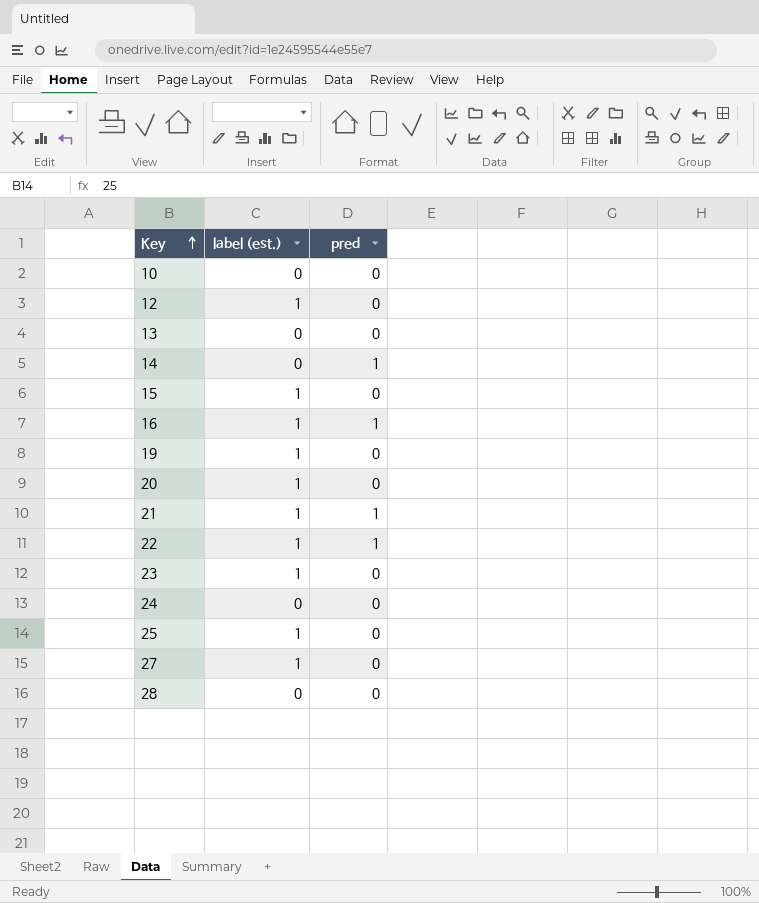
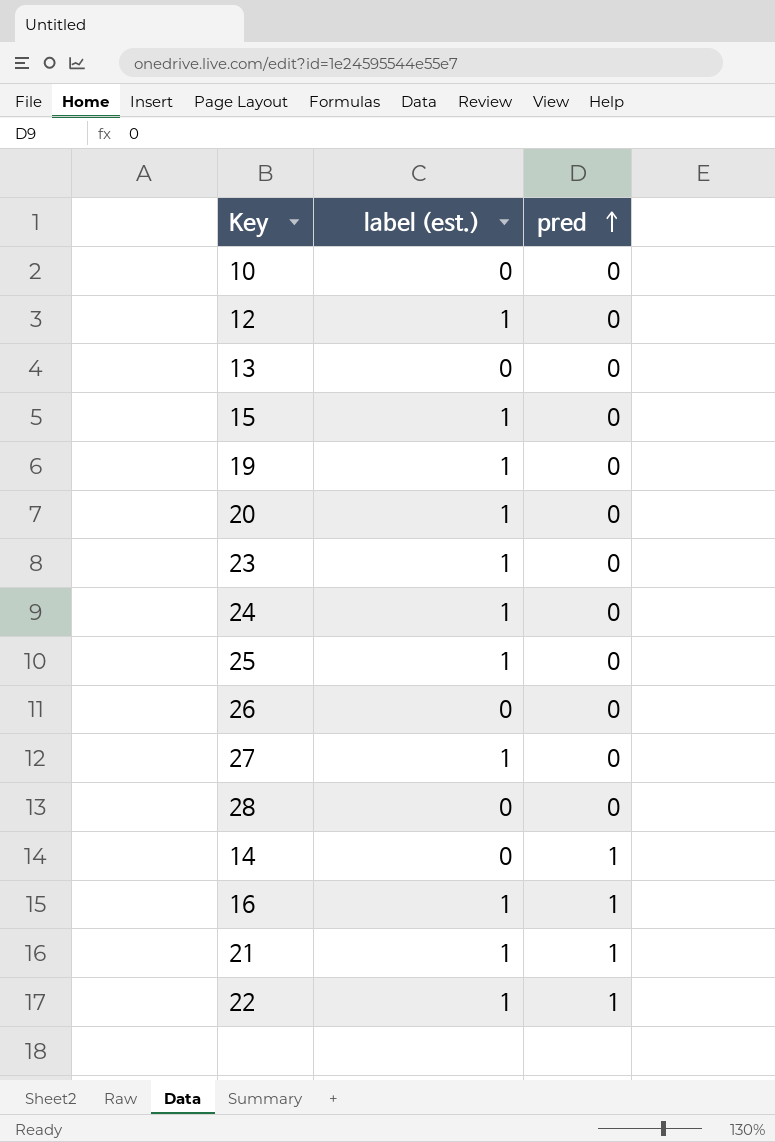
row order: Key ascending -> pred ascending
24 | label (est.): 0 -> 1
row 26: none -> 0 | 0

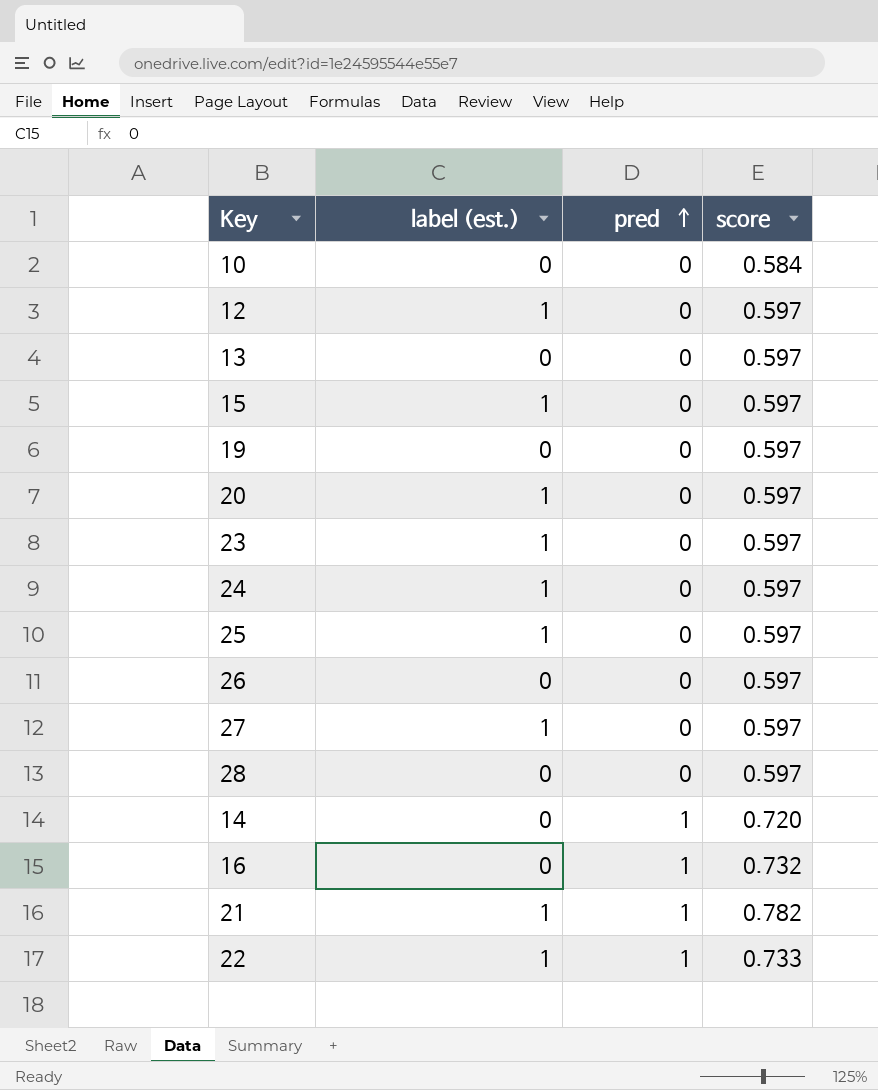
column score | position: none -> 4
19 | label (est.): 1 -> 0
16 | label (est.): 1 -> 0

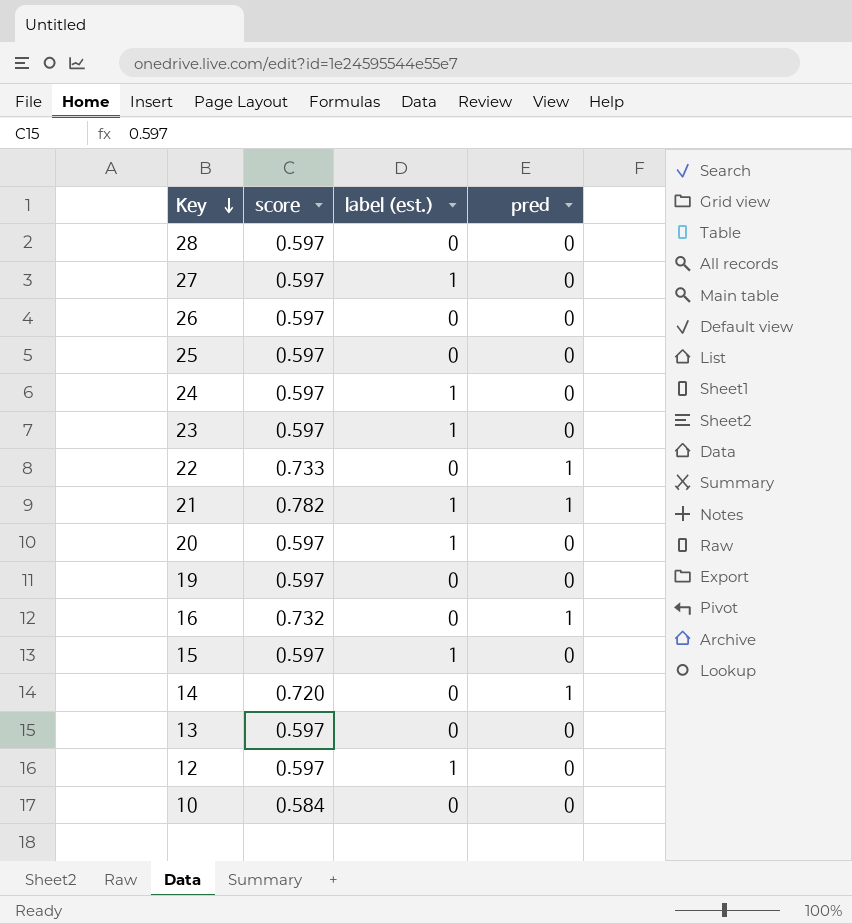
row order: pred ascending -> Key descending
column score | position: 4 -> 2
25 | label (est.): 1 -> 0
22 | label (est.): 1 -> 0

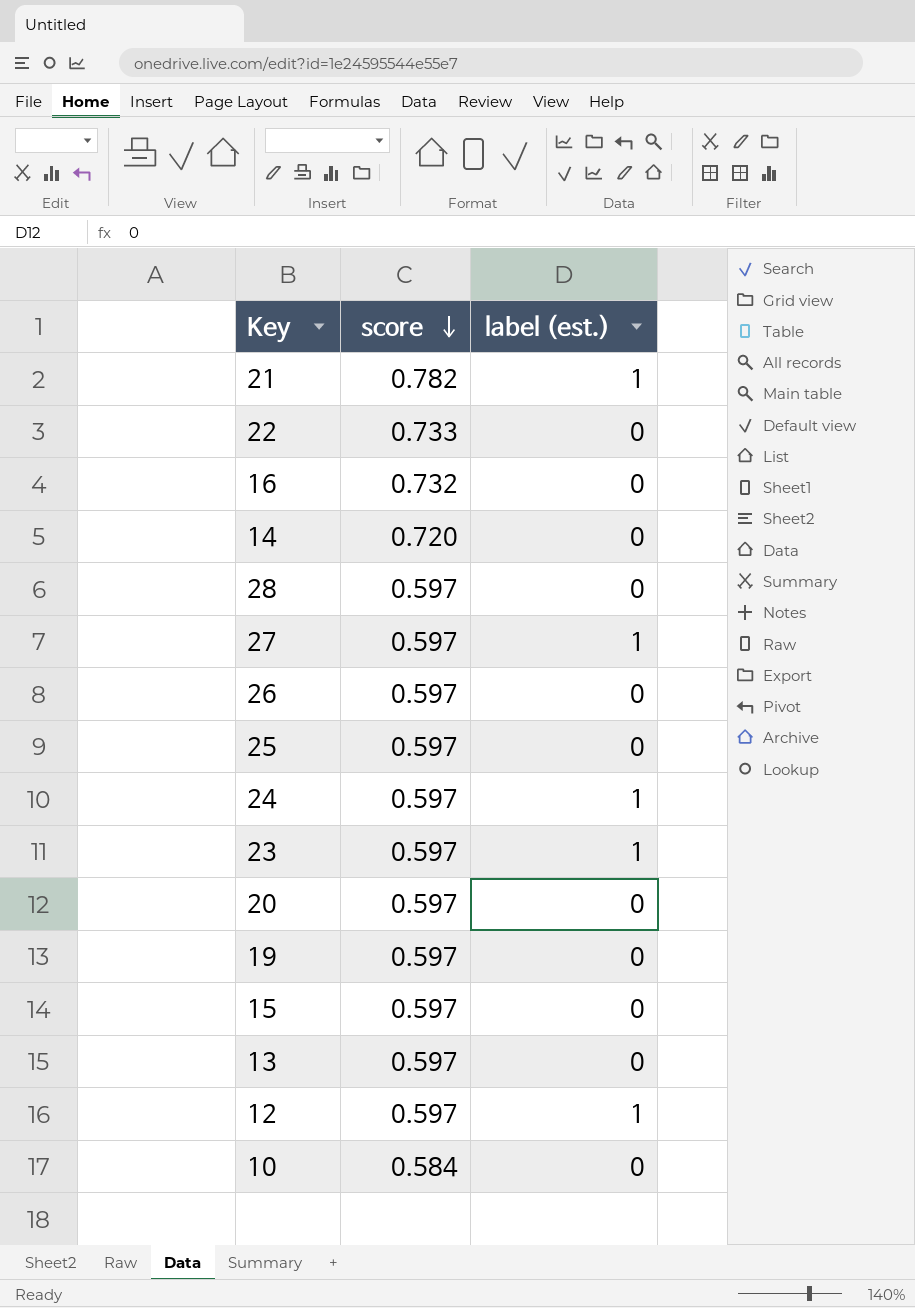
row order: Key descending -> score descending
column pred | position: 4 -> none
20 | label (est.): 1 -> 0
15 | label (est.): 1 -> 0

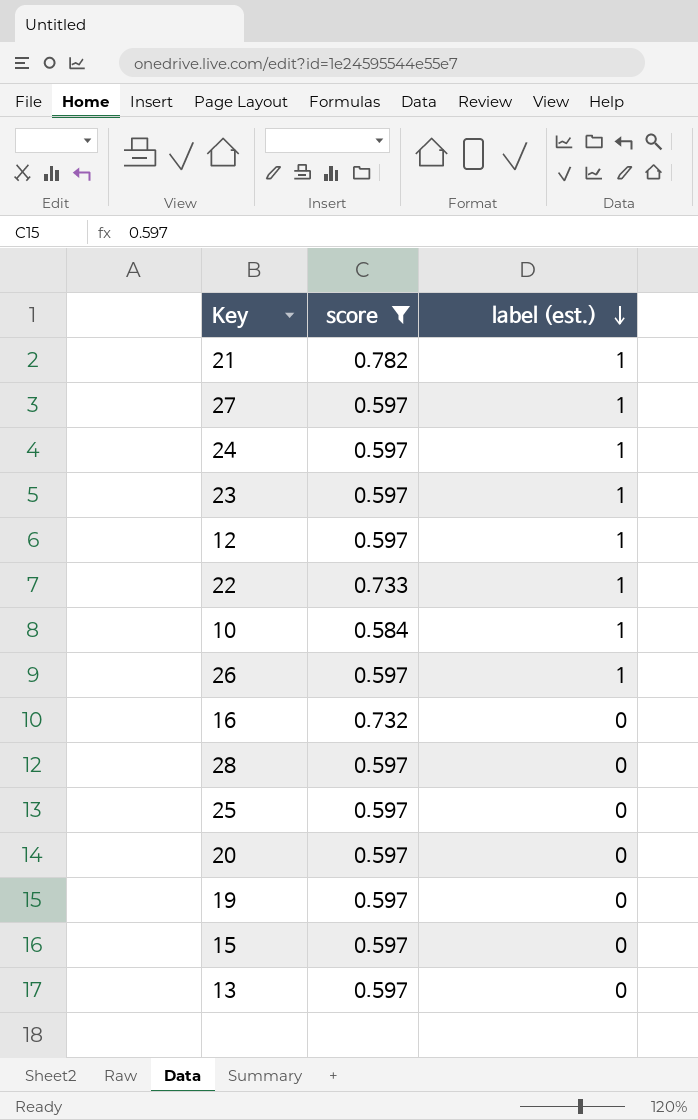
filter: none -> score != 0.720
row order: score descending -> label (est.) descending
22 | label (est.): 0 -> 1
10 | label (est.): 0 -> 1
26 | label (est.): 0 -> 1

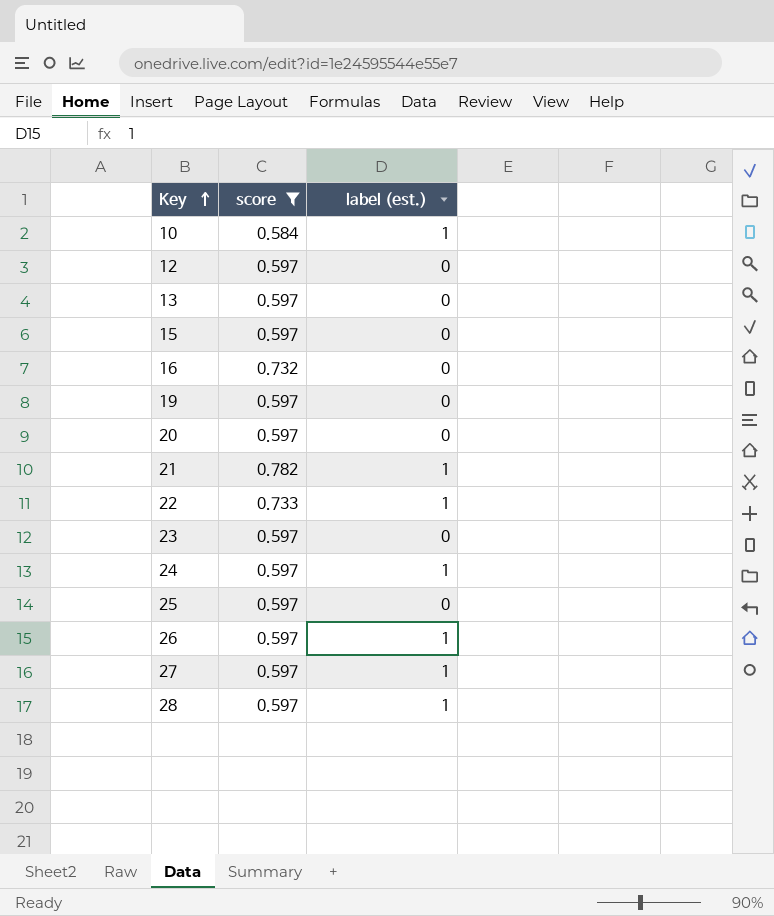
row order: label (est.) descending -> Key ascending
12 | label (est.): 1 -> 0
23 | label (est.): 1 -> 0
28 | label (est.): 0 -> 1

